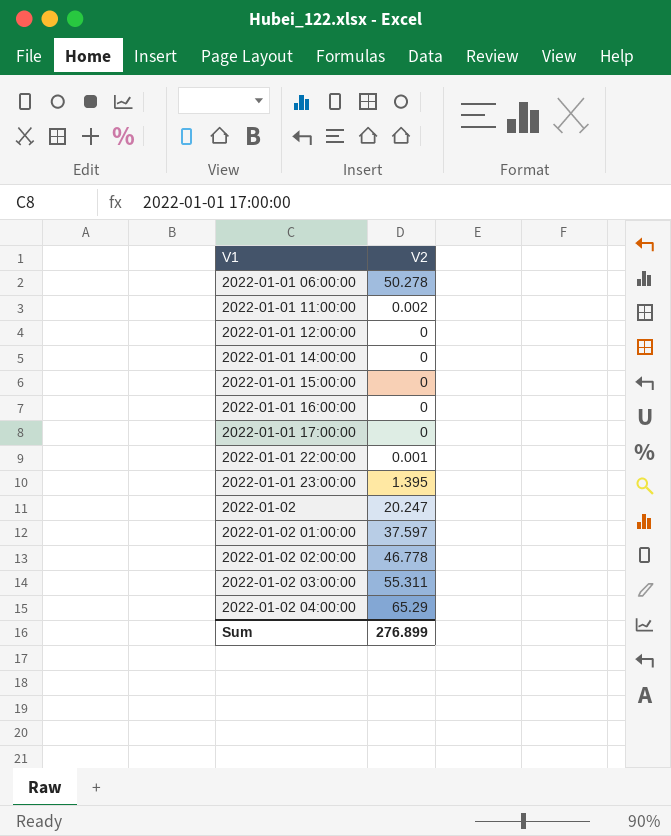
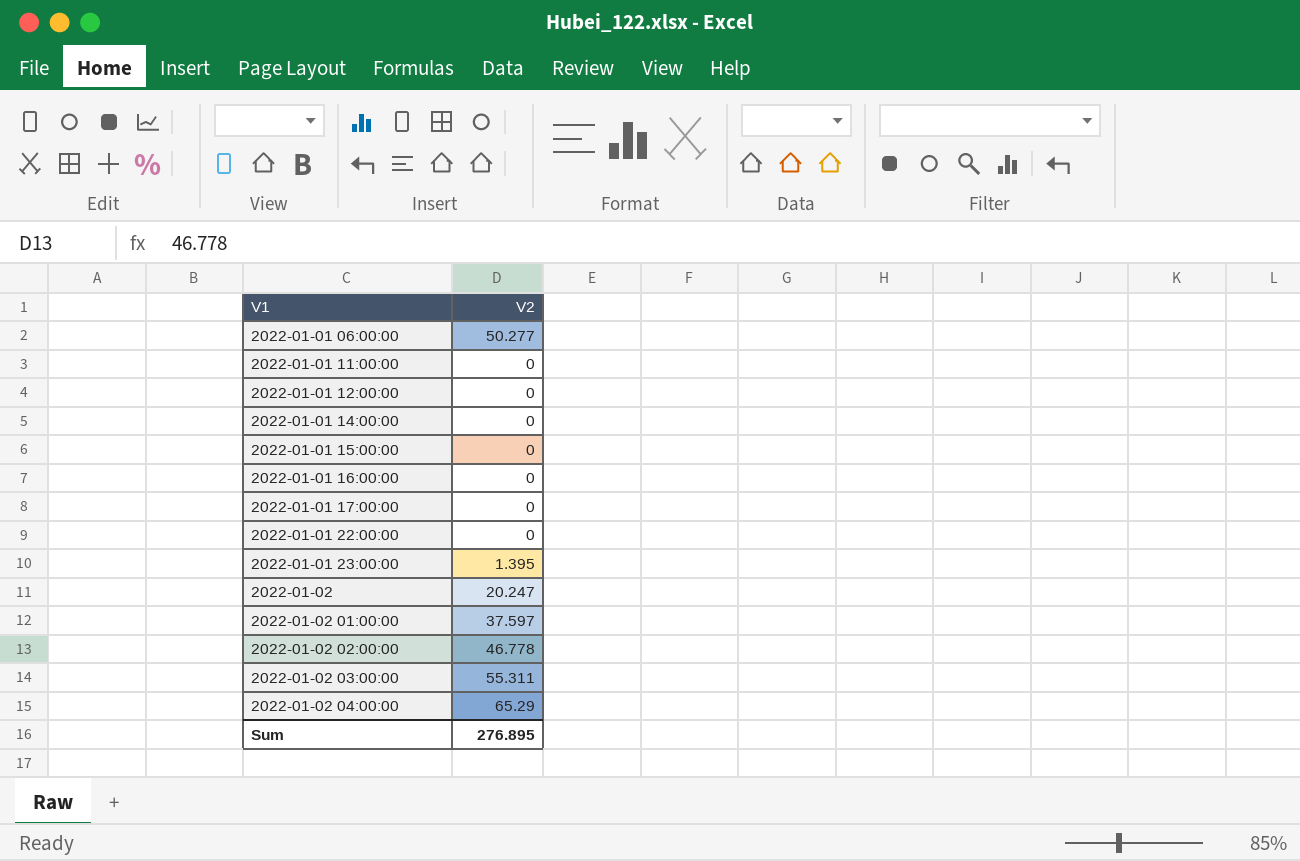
2022-01-01 06:00:00 | V2: 50.278 -> 50.277
2022-01-01 11:00:00 | V2: 0.002 -> 0
2022-01-01 22:00:00 | V2: 0.001 -> 0
Sum | V2: 276.899 -> 276.895

